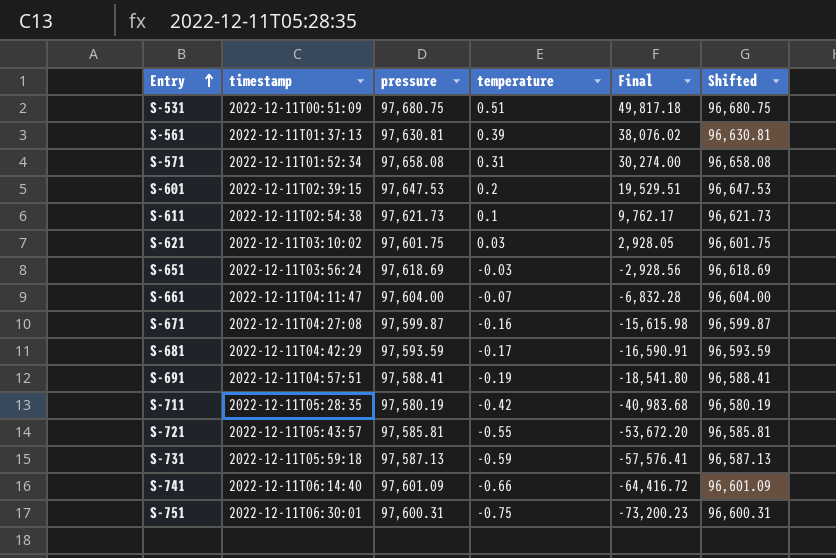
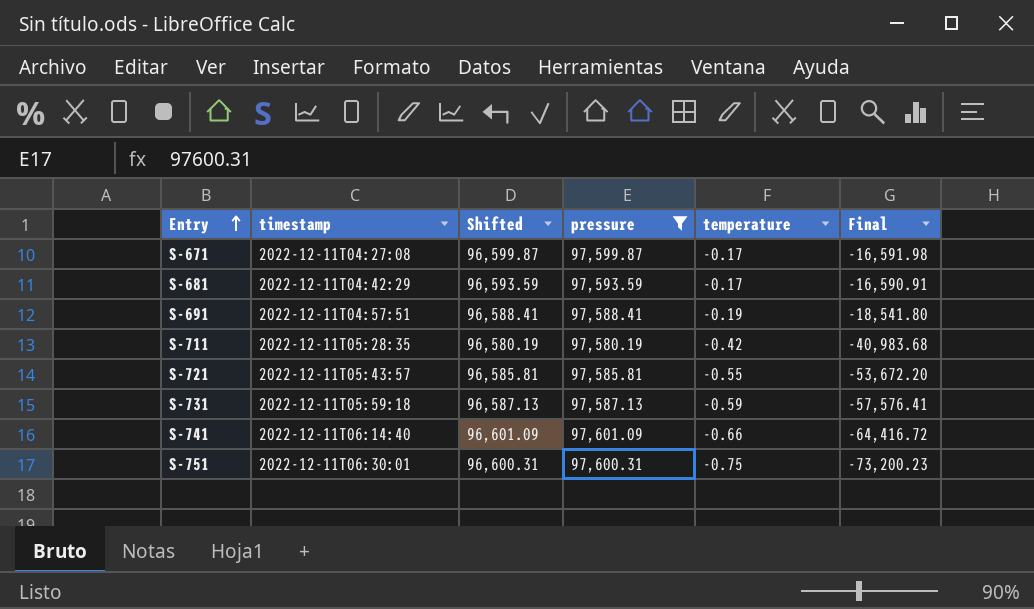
filter: none -> pressure <= 97,601.09
column Shifted | position: 6 -> 3
S-671 | temperature: -0.16 -> -0.17
S-671 | Final: -15,615.98 -> -16,591.98

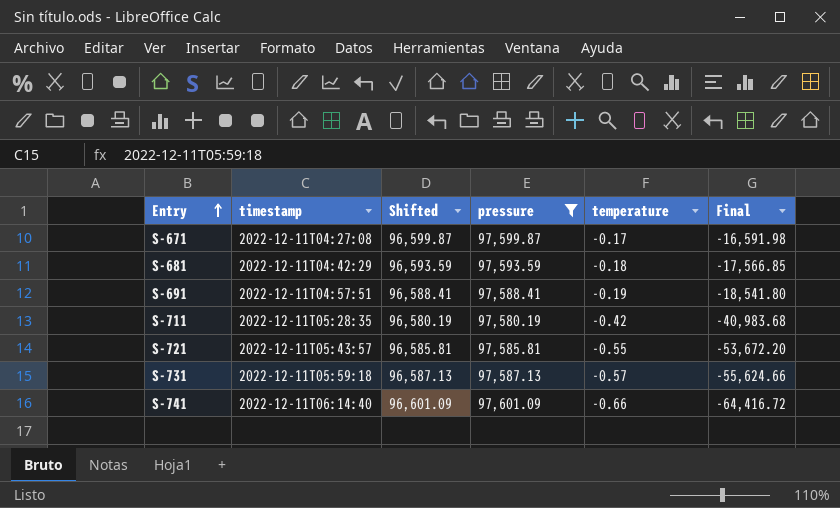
row S-751: 2022-12-11T06:30:01 | 96,600.31 | 97,600.31 | -0.75 | -73,200.23 -> none
S-681 | temperature: -0.17 -> -0.18
S-681 | Final: -16,590.91 -> -17,566.85
S-731 | temperature: -0.59 -> -0.57
S-731 | Final: -57,576.41 -> -55,624.66

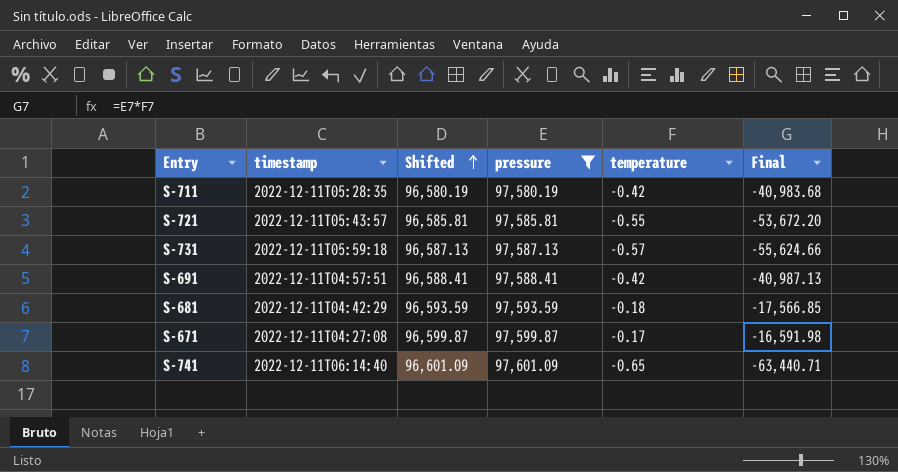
row order: Entry ascending -> Shifted ascending
S-691 | temperature: -0.19 -> -0.42
S-691 | Final: -18,541.80 -> -40,987.13
S-741 | temperature: -0.66 -> -0.65
S-741 | Final: -64,416.72 -> -63,440.71

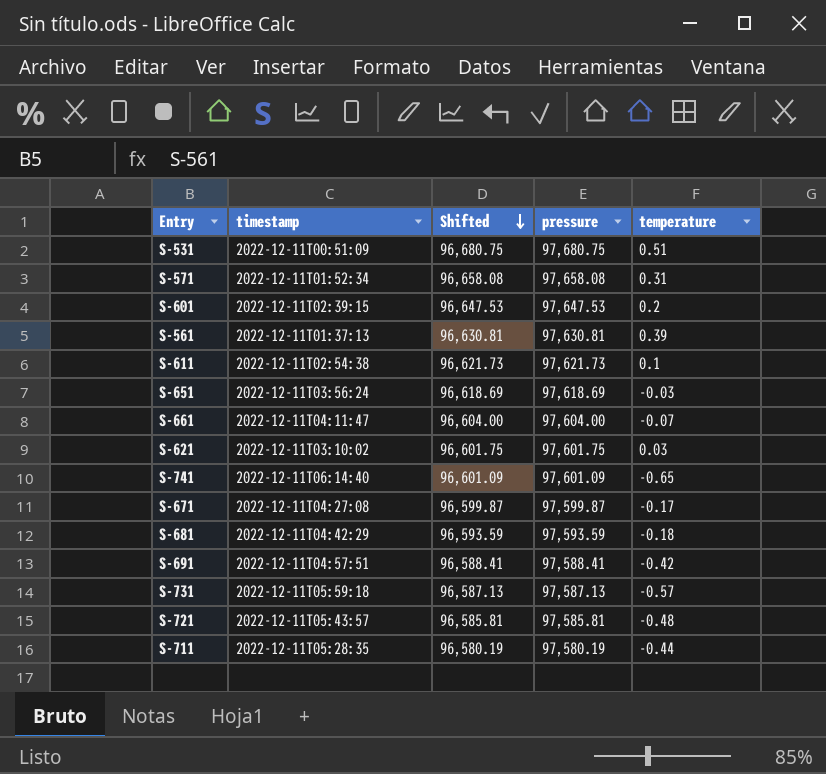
filter: pressure <= 97,601.09 -> none
row order: Shifted ascending -> Shifted descending
column Final | formula: [pressure] * [temperature] -> none
S-721 | temperature: -0.55 -> -0.48
S-711 | temperature: -0.42 -> -0.44

